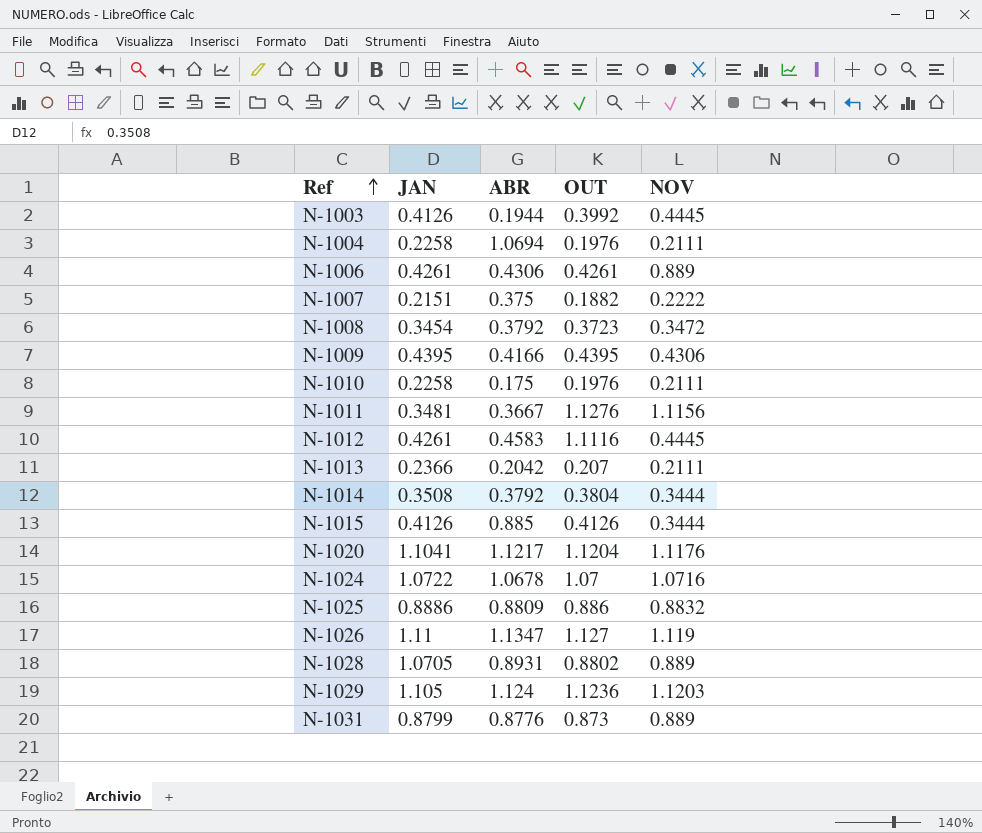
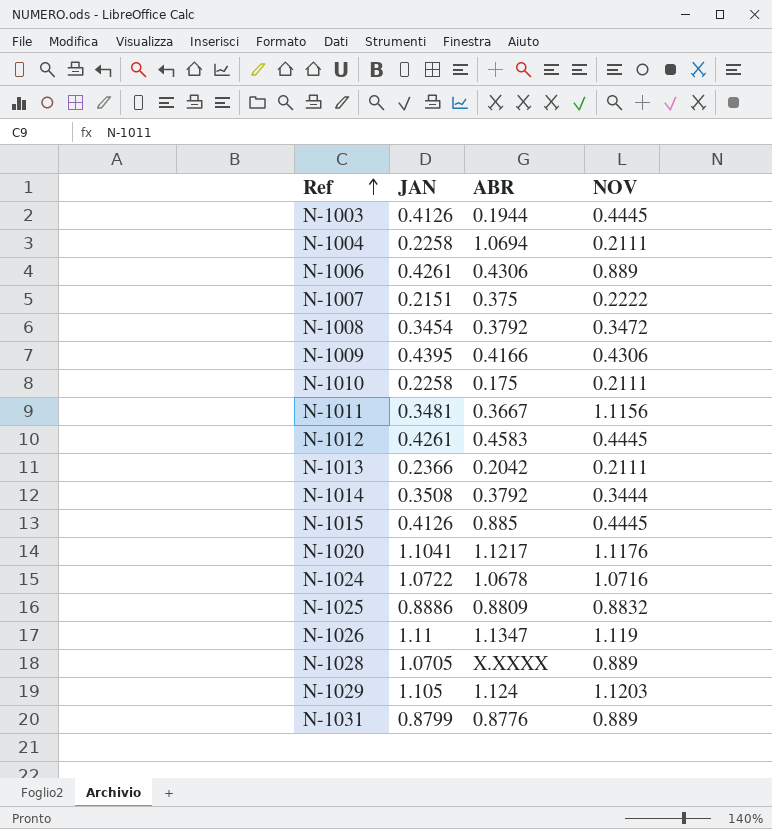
column OUT | position: 4 -> none
N-1015 | NOV: 0.3444 -> 0.4445
N-1028 | ABR: 0.8931 -> X.XXXX

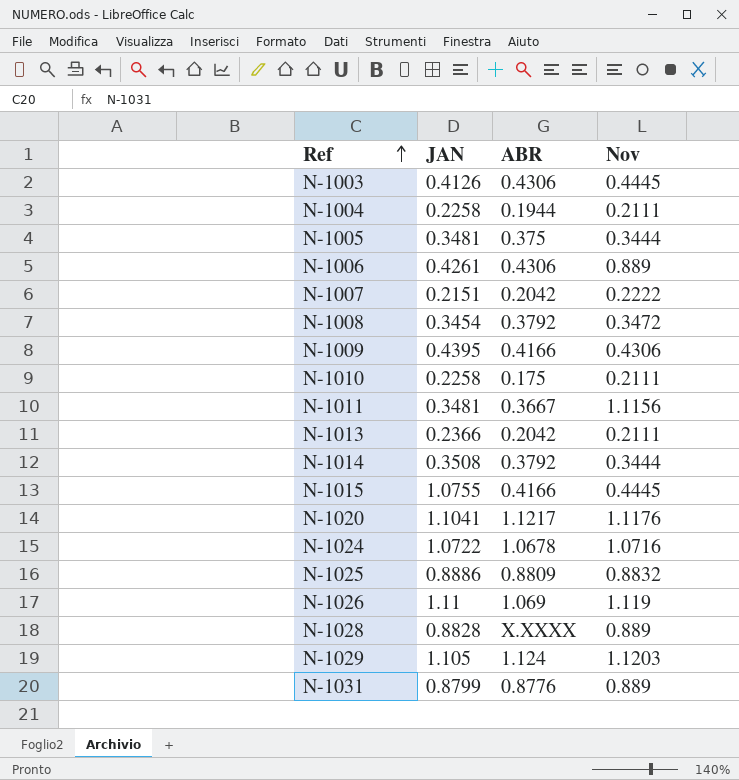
column name: NOV -> Nov
row N-1012: 0.4261 | 0.4583 | 0.4445 -> none
N-1003 | ABR: 0.1944 -> 0.4306
N-1004 | ABR: 1.0694 -> 0.1944
row N-1005: none -> 0.3481 | 0.375 | 0.3444
N-1007 | ABR: 0.375 -> 0.2042
N-1015 | JAN: 0.4126 -> 1.0755
N-1015 | ABR: 0.885 -> 0.4166
N-1026 | ABR: 1.1347 -> 1.069
N-1028 | JAN: 1.0705 -> 0.8828

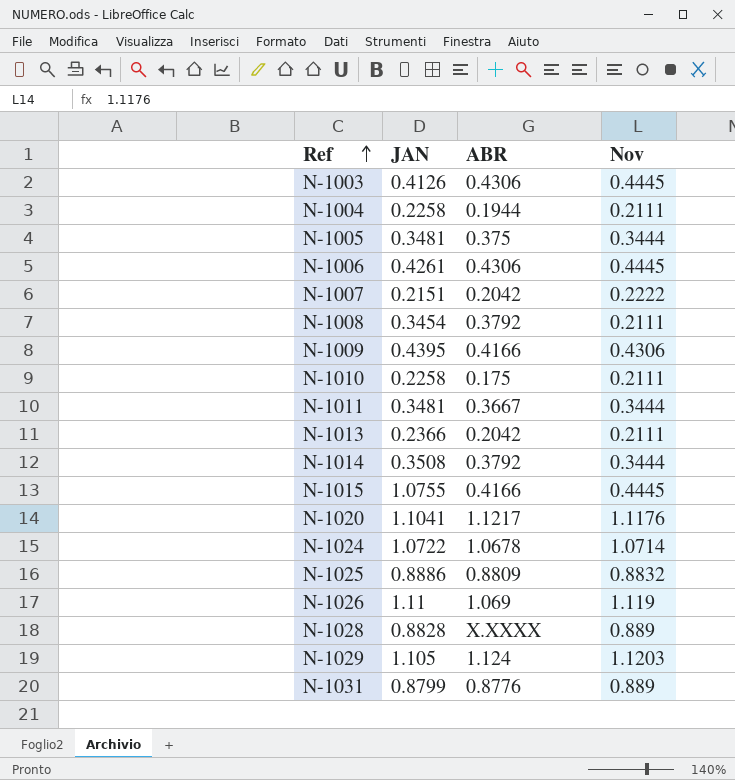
N-1006 | Nov: 0.889 -> 0.4445
N-1008 | Nov: 0.3472 -> 0.2111
N-1011 | Nov: 1.1156 -> 0.3444
N-1024 | Nov: 1.0716 -> 1.0714

